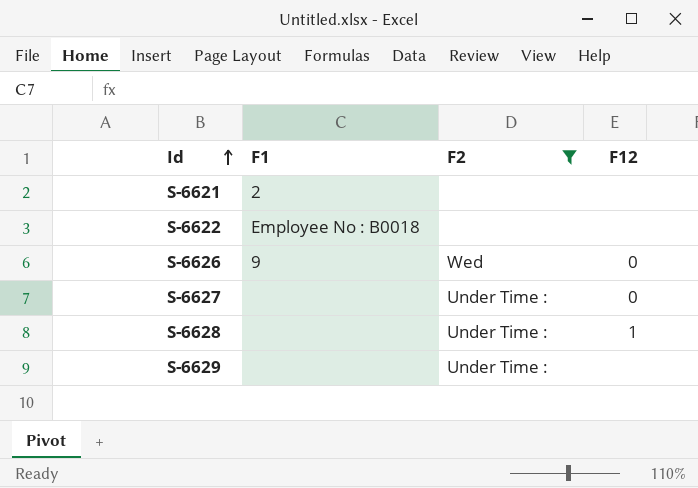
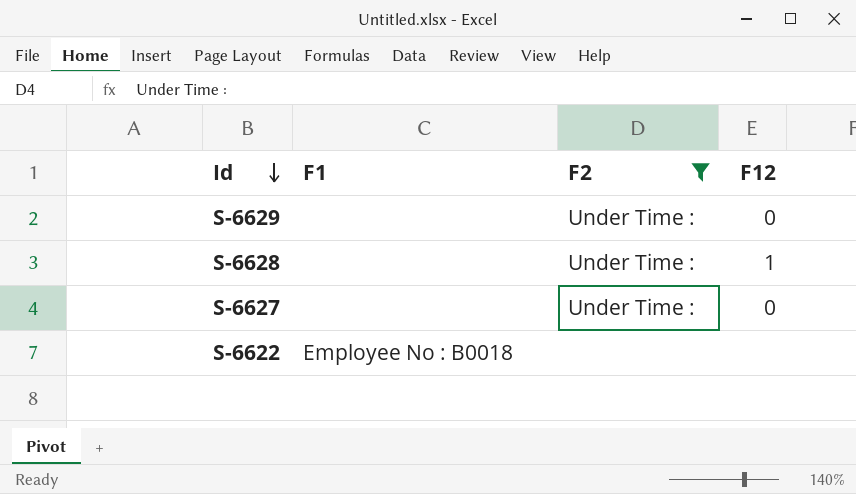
row order: Id ascending -> Id descending
row S-6621: 2 | none | none -> none
row S-6626: 9 | Wed | 0 -> none
S-6629 | F12: none -> 0

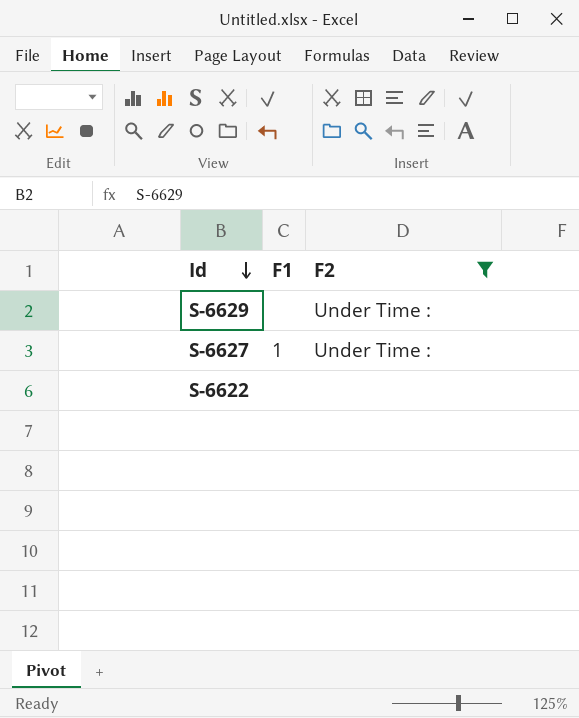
column F12 | position: 4 -> none
row S-6628: none | Under Time : | 1 -> none
S-6627 | F1: none -> 1
S-6622 | F1: Employee No : B0018 -> none

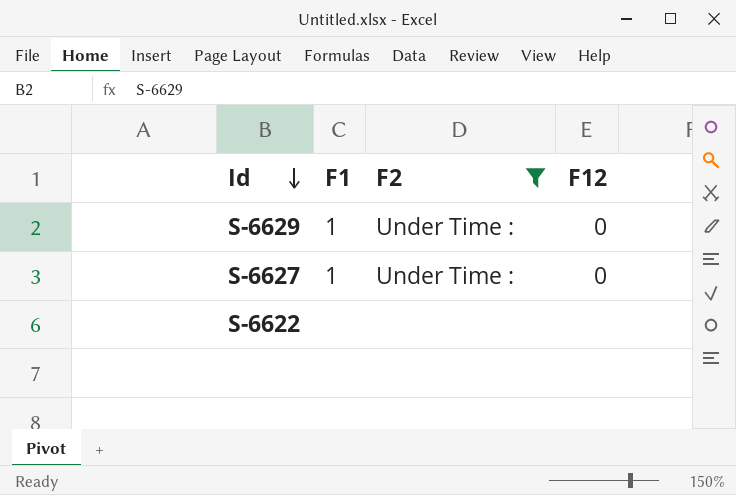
column F12 | position: none -> 4
S-6629 | F1: none -> 1

